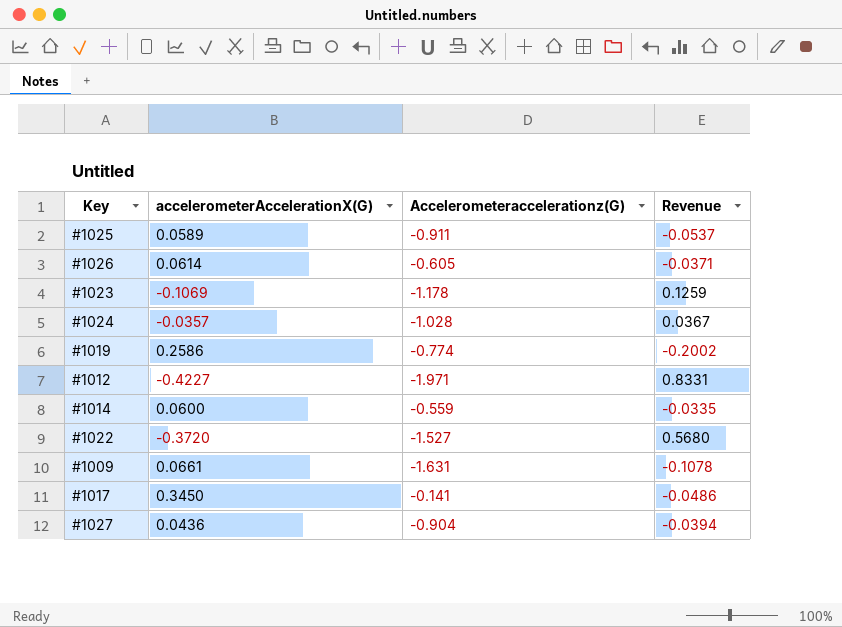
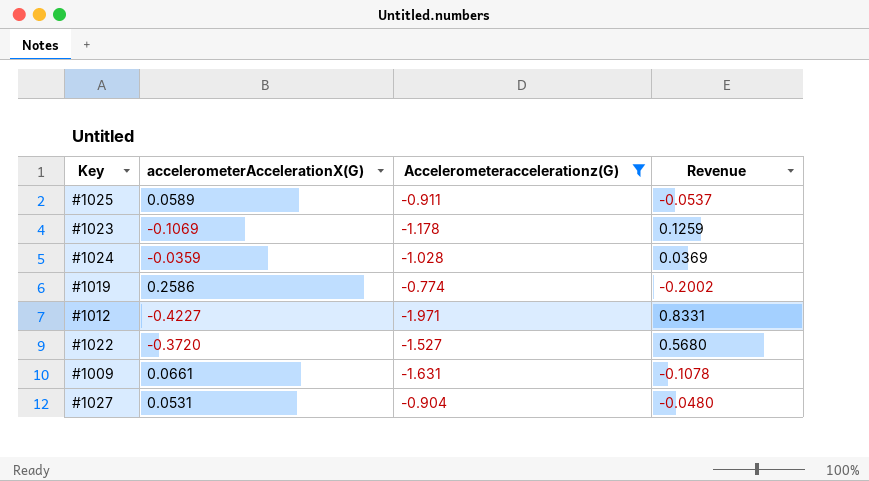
filter: none -> Accelerometeraccelerationz(G) <= -0.774
#1024 | accelerometerAccelerationX(G): -0.0357 -> -0.0359
#1024 | Revenue: 0.0367 -> 0.0369
#1027 | accelerometerAccelerationX(G): 0.0436 -> 0.0531
#1027 | Revenue: -0.0394 -> -0.0480

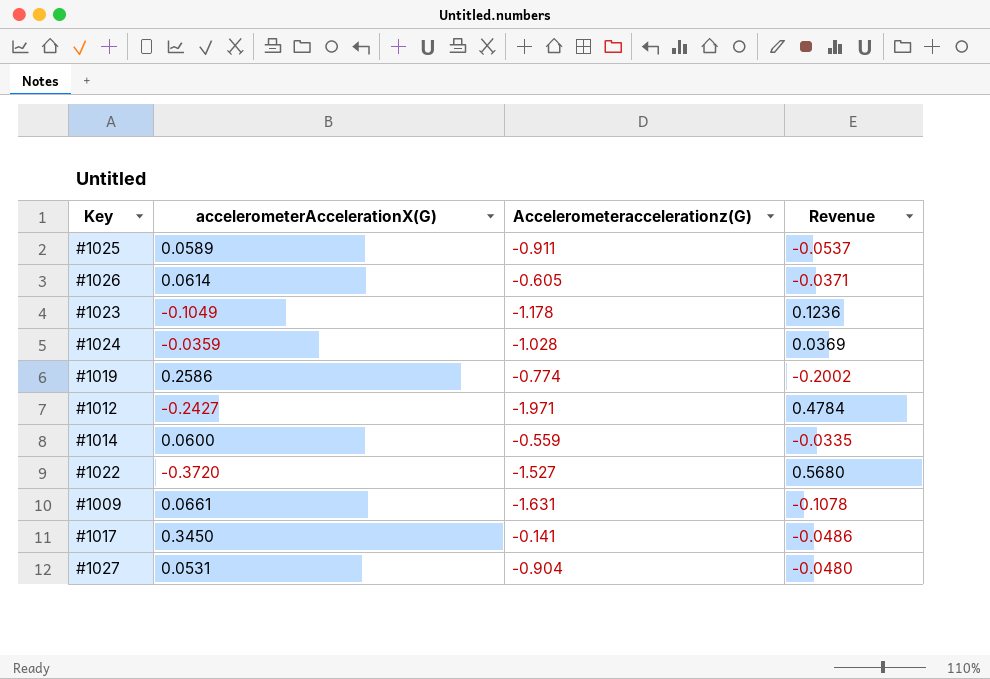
filter: Accelerometeraccelerationz(G) <= -0.774 -> none
#1023 | accelerometerAccelerationX(G): -0.1069 -> -0.1049
#1023 | Revenue: 0.1259 -> 0.1236
#1012 | accelerometerAccelerationX(G): -0.4227 -> -0.2427
#1012 | Revenue: 0.8331 -> 0.4784

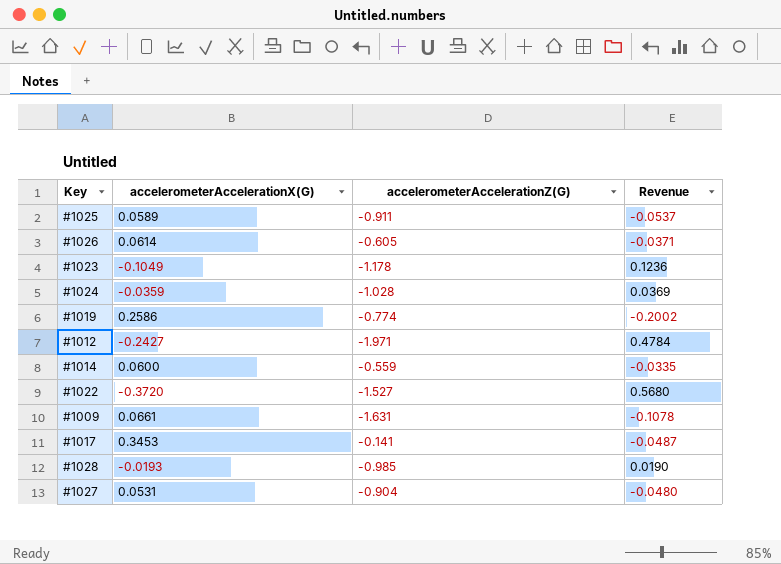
column name: Accelerometeraccelerationz(G) -> accelerometerAccelerationZ(G)
#1017 | accelerometerAccelerationX(G): 0.3450 -> 0.3453
#1017 | Revenue: -0.0486 -> -0.0487
row #1028: none -> -0.0193 | -0.985 | 0.0190

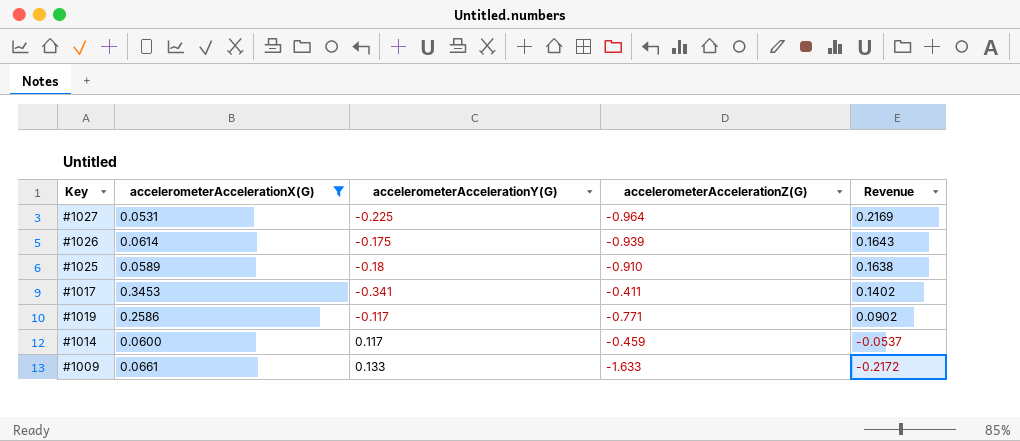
filter: none -> accelerometerAccelerationX(G) >= 0.0531
row order: none -> Revenue descending
column accelerometerAccelerationY(G) | position: none -> 3
column Revenue | formula: [accelerometerAccelerationX(G)] * [accelerometerAccelerationZ(G)] -> [accelerometerAccelerationY(G)] * [accelerometerAccelerationZ(G)]
#1027 | accelerometerAccelerationZ(G): -0.904 -> -0.964
#1026 | accelerometerAccelerationZ(G): -0.605 -> -0.939
#1025 | accelerometerAccelerationZ(G): -0.911 -> -0.910
#1017 | accelerometerAccelerationZ(G): -0.141 -> -0.411
#1019 | accelerometerAccelerationZ(G): -0.774 -> -0.771
#1014 | accelerometerAccelerationZ(G): -0.559 -> -0.459
#1009 | accelerometerAccelerationZ(G): -1.631 -> -1.633

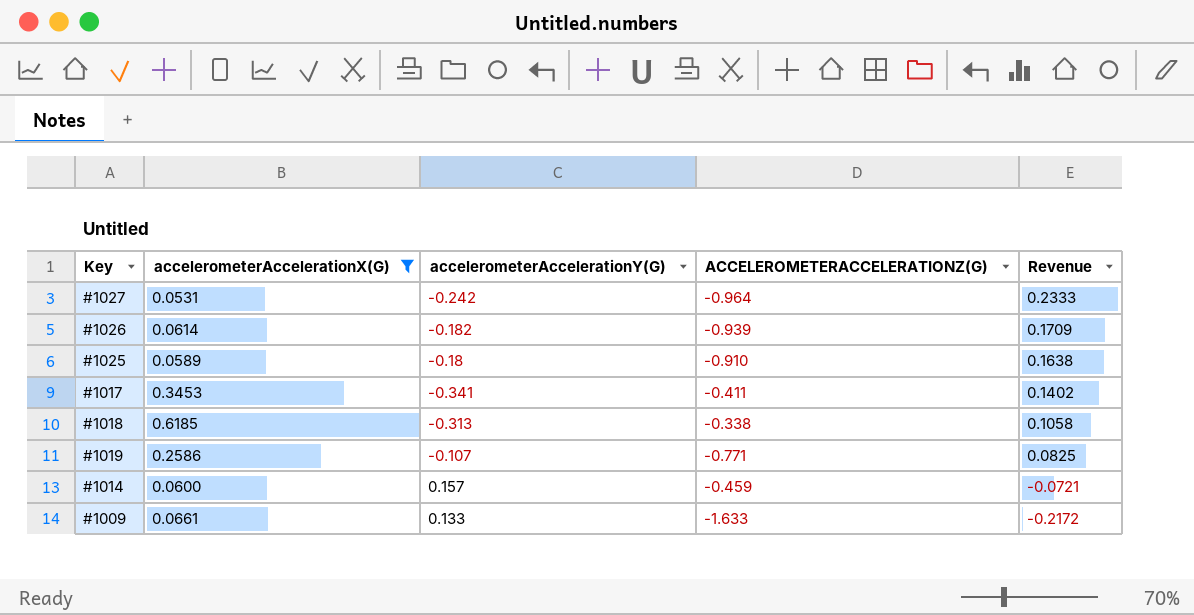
column name: accelerometerAccelerationZ(G) -> ACCELEROMETERACCELERATIONZ(G)
#1027 | accelerometerAccelerationY(G): -0.225 -> -0.242
#1027 | Revenue: 0.2169 -> 0.2333
#1026 | accelerometerAccelerationY(G): -0.175 -> -0.182
#1026 | Revenue: 0.1643 -> 0.1709
row #1018: none -> 0.6185 | -0.313 | -0.338 | 0.1058
#1019 | accelerometerAccelerationY(G): -0.117 -> -0.107
#1019 | Revenue: 0.0902 -> 0.0825
#1014 | accelerometerAccelerationY(G): 0.117 -> 0.157
#1014 | Revenue: -0.0537 -> -0.0721

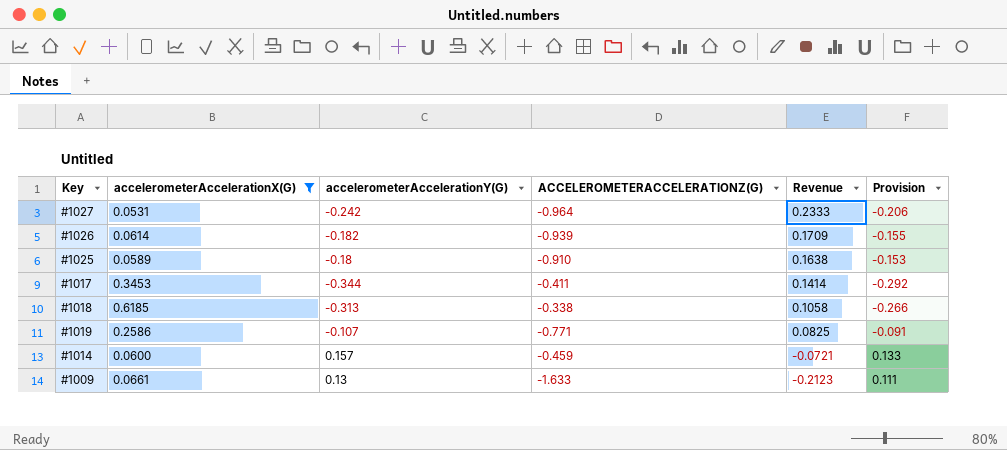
column Provision | formula: none -> [accelerometerAccelerationY(G)] * 0.85
#1017 | accelerometerAccelerationY(G): -0.341 -> -0.344
#1017 | Revenue: 0.1402 -> 0.1414
#1009 | accelerometerAccelerationY(G): 0.133 -> 0.13
#1009 | Revenue: -0.2172 -> -0.2123

